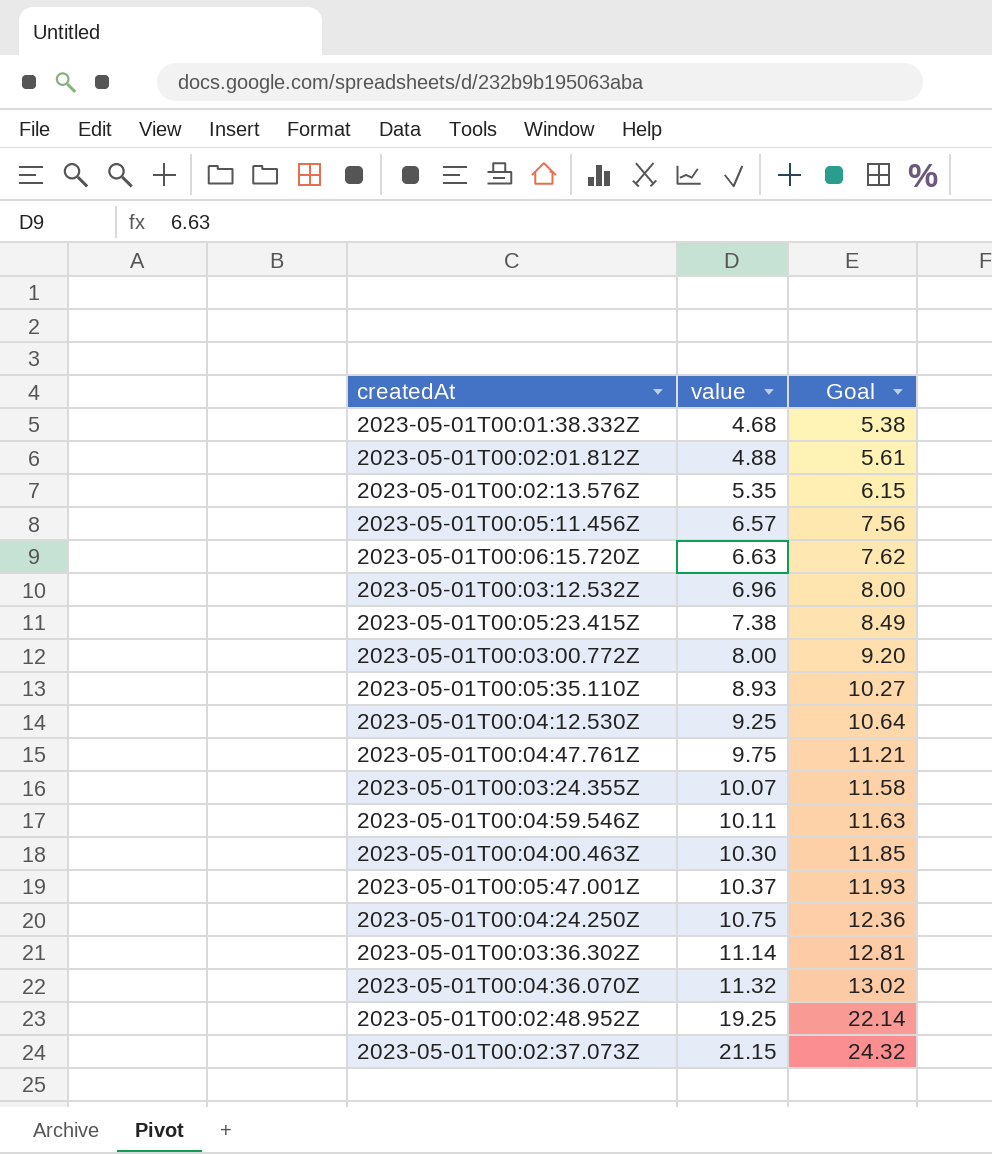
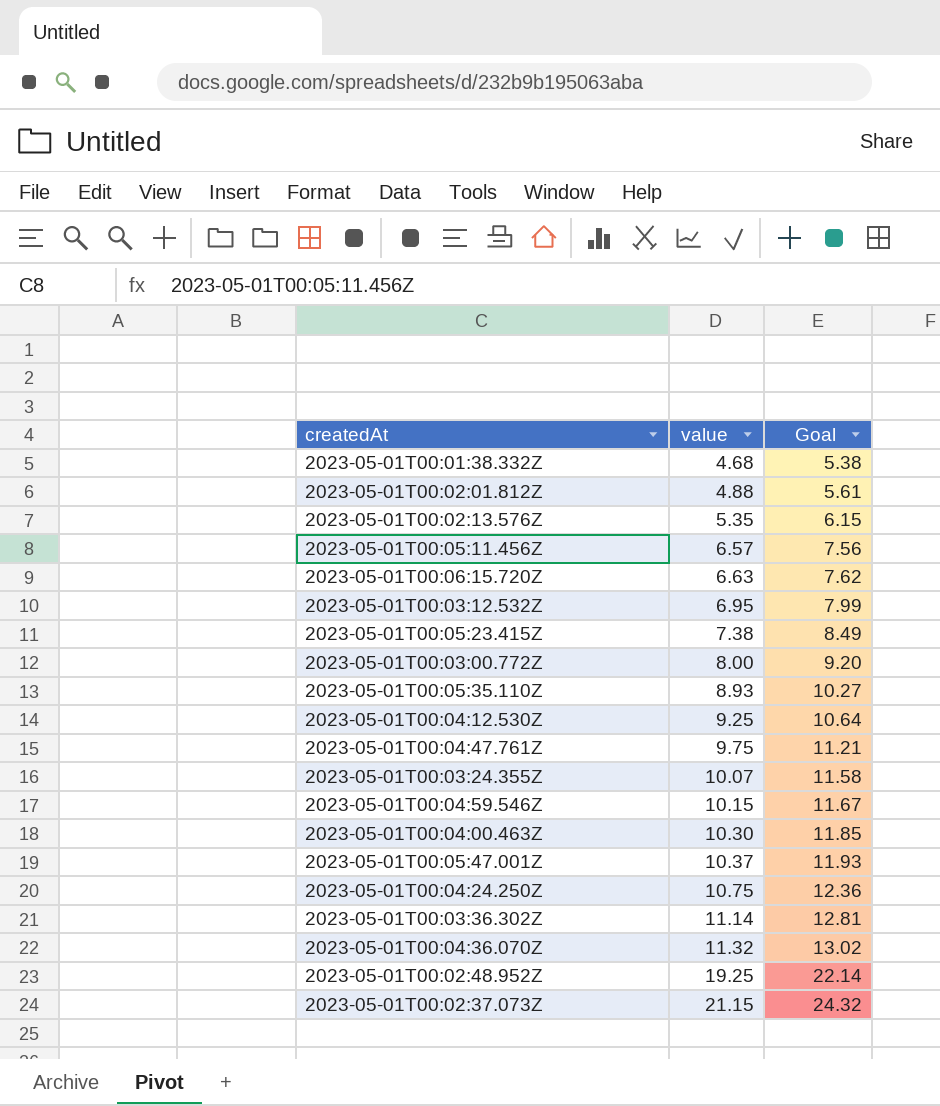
2023-05-01T00:03:12.532Z | value: 6.96 -> 6.95
2023-05-01T00:03:12.532Z | Goal: 8.00 -> 7.99
2023-05-01T00:04:59.546Z | value: 10.11 -> 10.15
2023-05-01T00:04:59.546Z | Goal: 11.63 -> 11.67

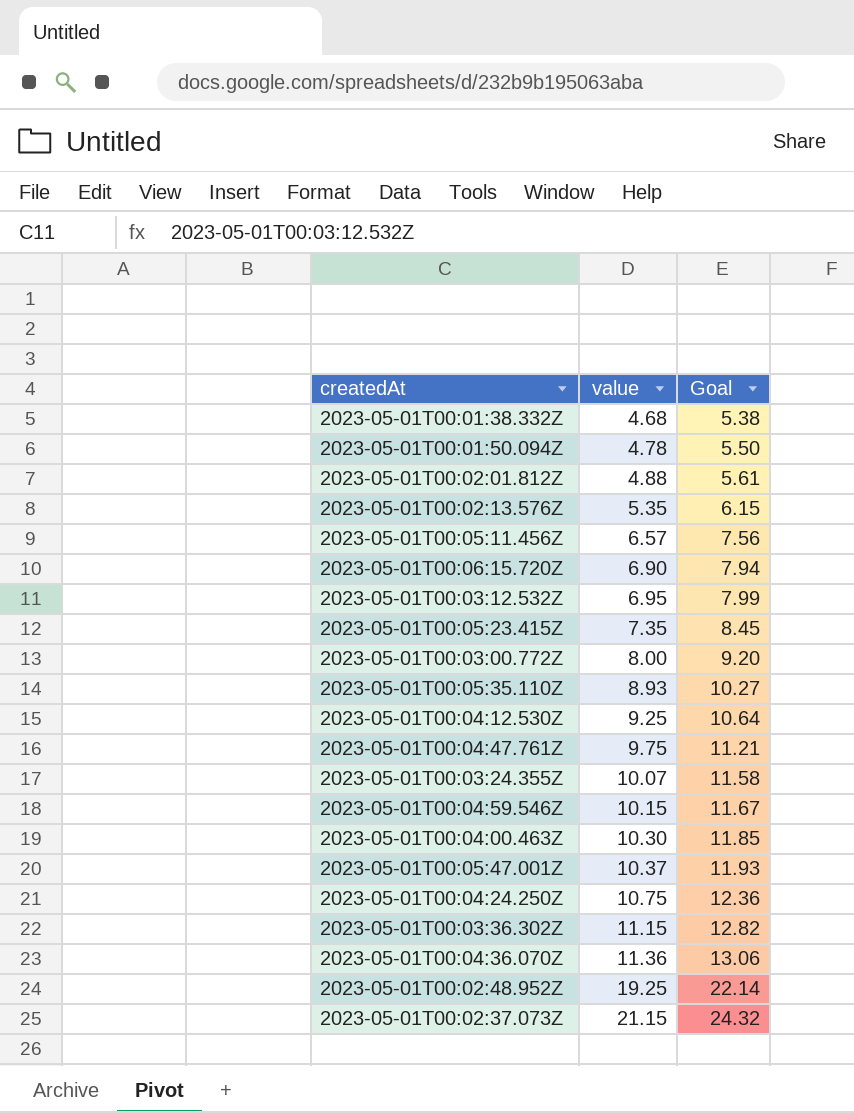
row 2023-05-01T00:01:50.094Z: none -> 4.78 | 5.50
2023-05-01T00:06:15.720Z | value: 6.63 -> 6.90
2023-05-01T00:06:15.720Z | Goal: 7.62 -> 7.94
2023-05-01T00:05:23.415Z | value: 7.38 -> 7.35
2023-05-01T00:05:23.415Z | Goal: 8.49 -> 8.45
2023-05-01T00:03:36.302Z | value: 11.14 -> 11.15
2023-05-01T00:03:36.302Z | Goal: 12.81 -> 12.82
2023-05-01T00:04:36.070Z | value: 11.32 -> 11.36
2023-05-01T00:04:36.070Z | Goal: 13.02 -> 13.06

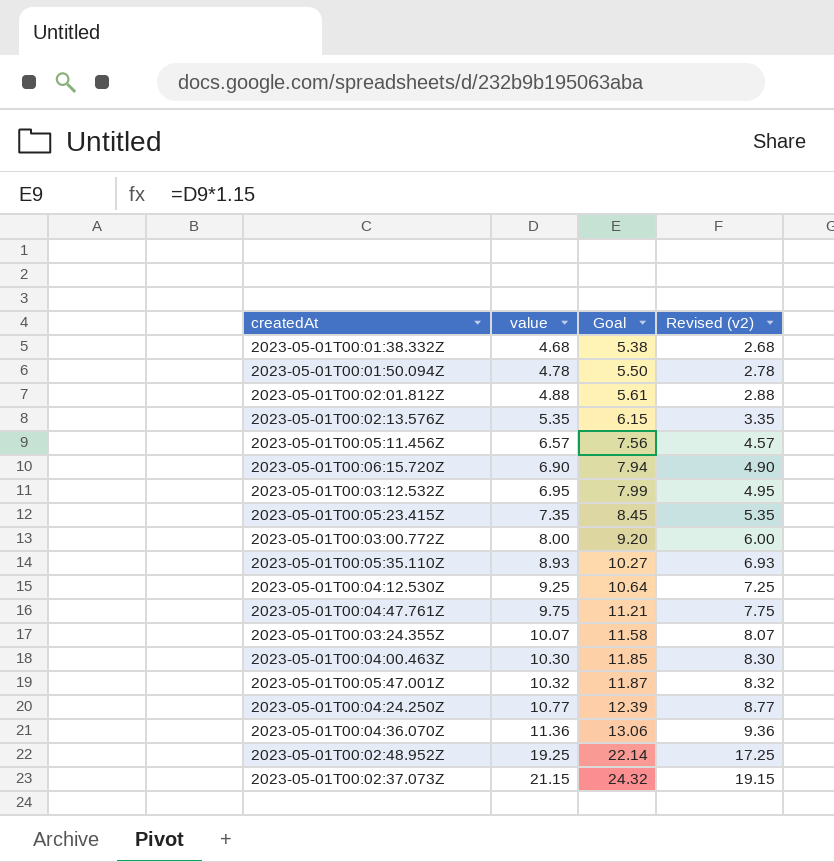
column Revised (v2) | formula: none -> [value] - 2
row 2023-05-01T00:04:59.546Z: 10.15 | 11.67 -> none
row 2023-05-01T00:03:36.302Z: 11.15 | 12.82 -> none
2023-05-01T00:05:47.001Z | value: 10.37 -> 10.32
2023-05-01T00:05:47.001Z | Goal: 11.93 -> 11.87
2023-05-01T00:04:24.250Z | value: 10.75 -> 10.77
2023-05-01T00:04:24.250Z | Goal: 12.36 -> 12.39

